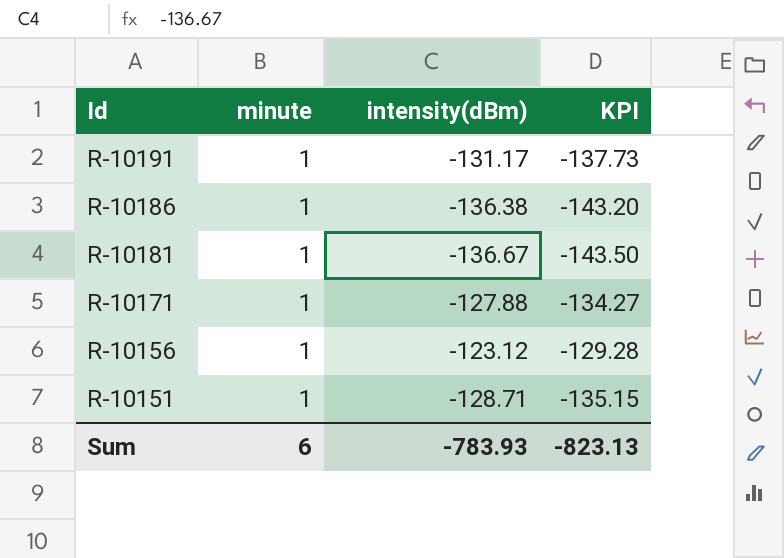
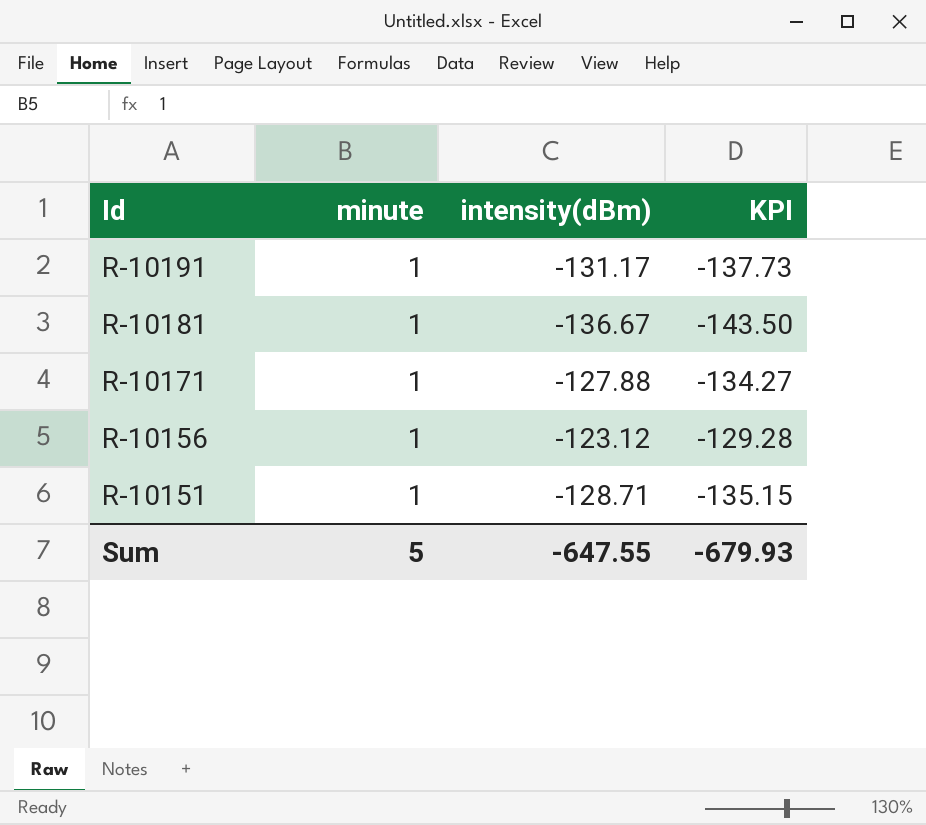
row R-10186: 1 | -136.38 | -143.20 -> none
Sum | minute: 6 -> 5
Sum | intensity(dBm): -783.93 -> -647.55
Sum | KPI: -823.13 -> -679.93

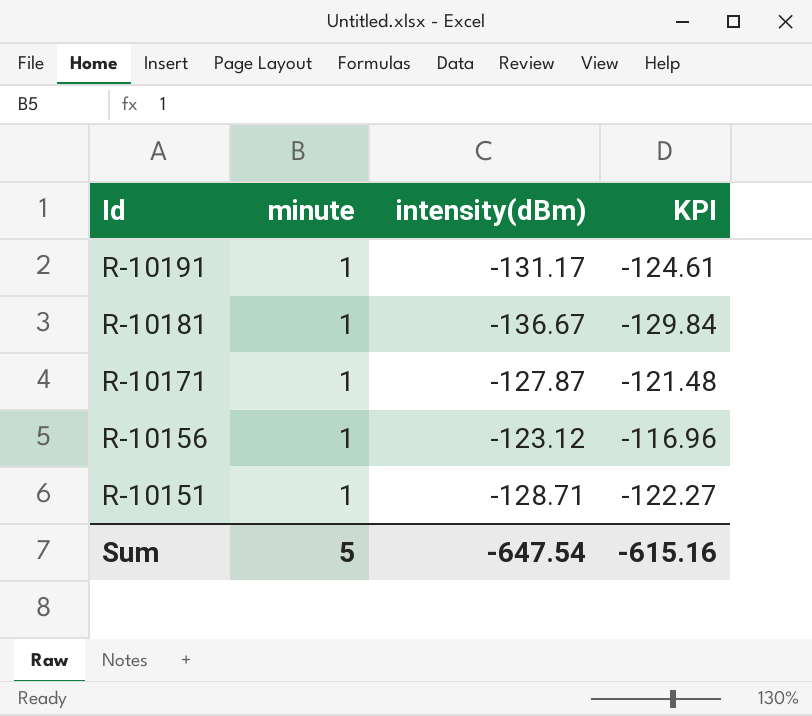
column KPI | formula: [intensity(dBm)] * 1.05 -> [intensity(dBm)] * 0.95
R-10171 | intensity(dBm): -127.88 -> -127.87
Sum | intensity(dBm): -647.55 -> -647.54
Sum | KPI: -679.93 -> -615.16

